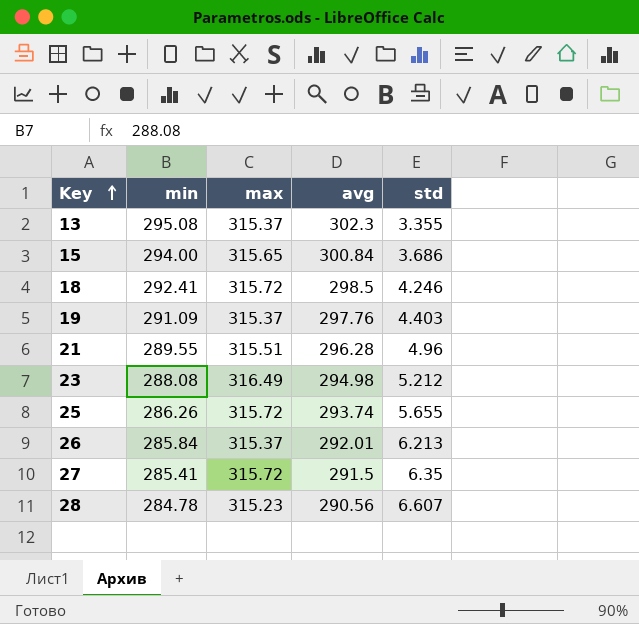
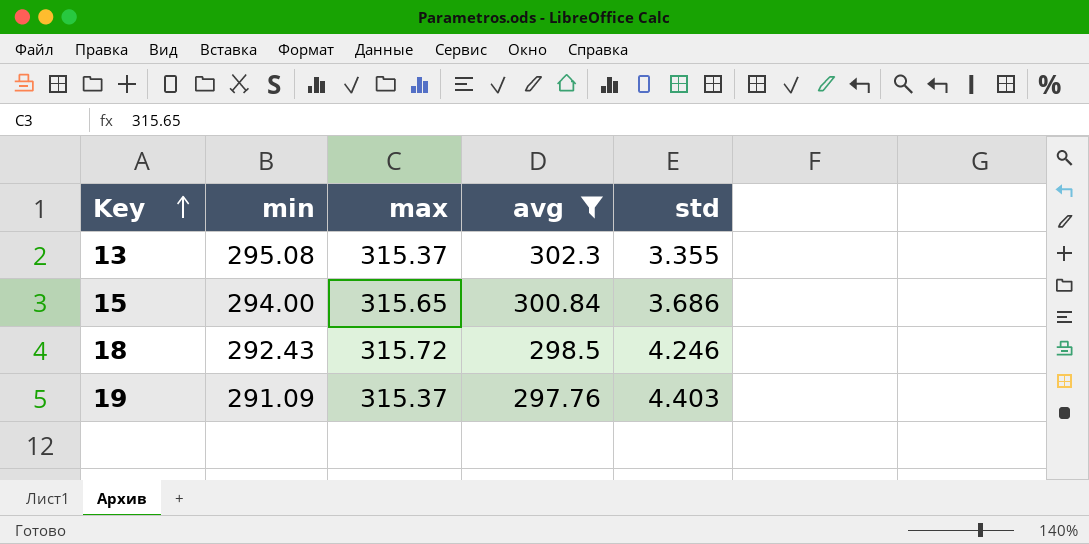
filter: none -> avg >= 297.76
18 | min: 292.41 -> 292.43

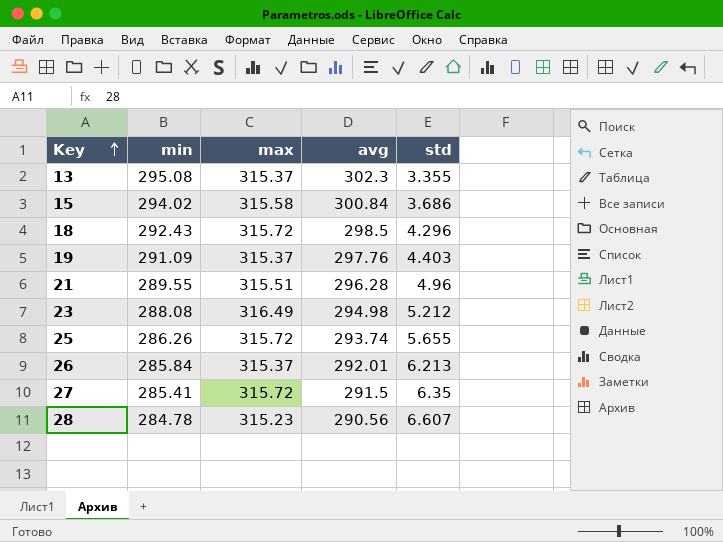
filter: avg >= 297.76 -> none
15 | min: 294.00 -> 294.02
15 | max: 315.65 -> 315.58
18 | std: 4.246 -> 4.296

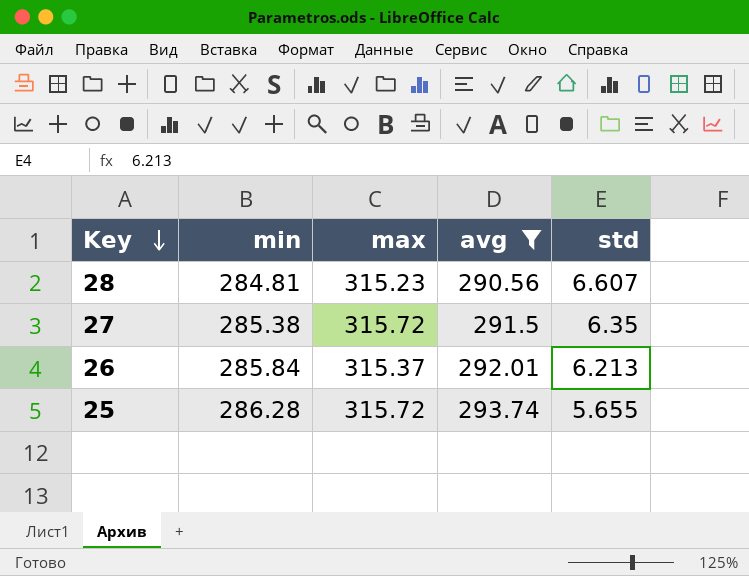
filter: none -> avg <= 293.74
row order: Key ascending -> Key descending
28 | min: 284.78 -> 284.81
27 | min: 285.41 -> 285.38
25 | min: 286.26 -> 286.28

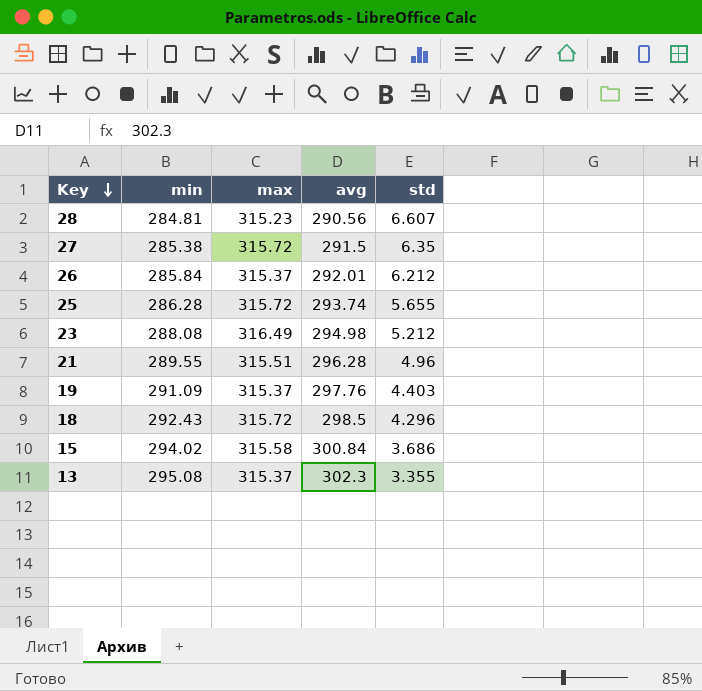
filter: avg <= 293.74 -> none
26 | std: 6.213 -> 6.212

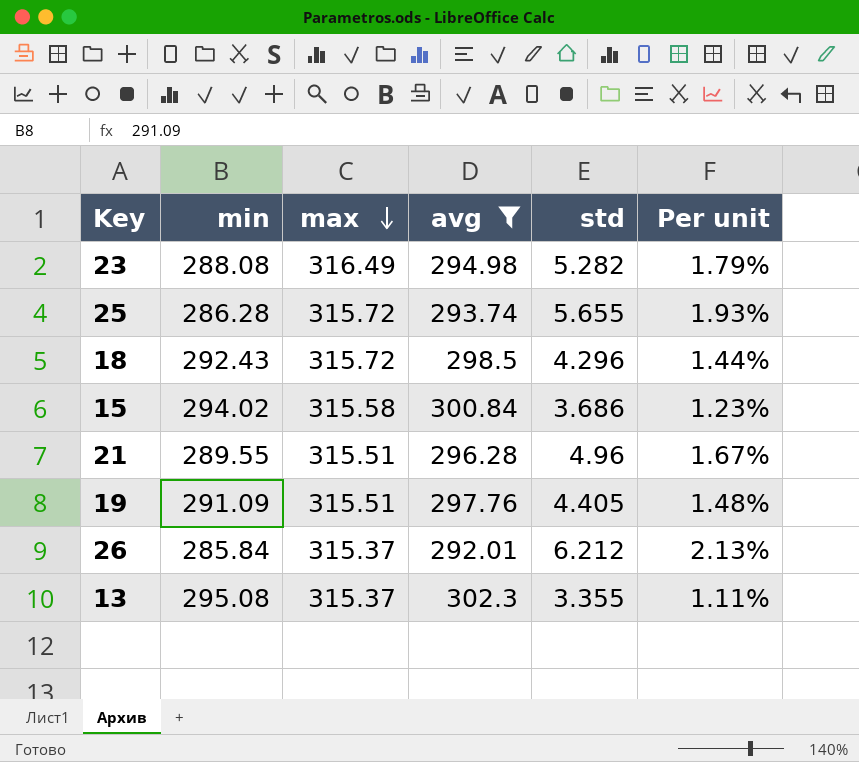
filter: none -> avg >= 292.01
row order: Key descending -> max descending
column Per unit | formula: none -> [std] / [avg]
23 | std: 5.212 -> 5.282
19 | max: 315.37 -> 315.51
19 | std: 4.403 -> 4.405

